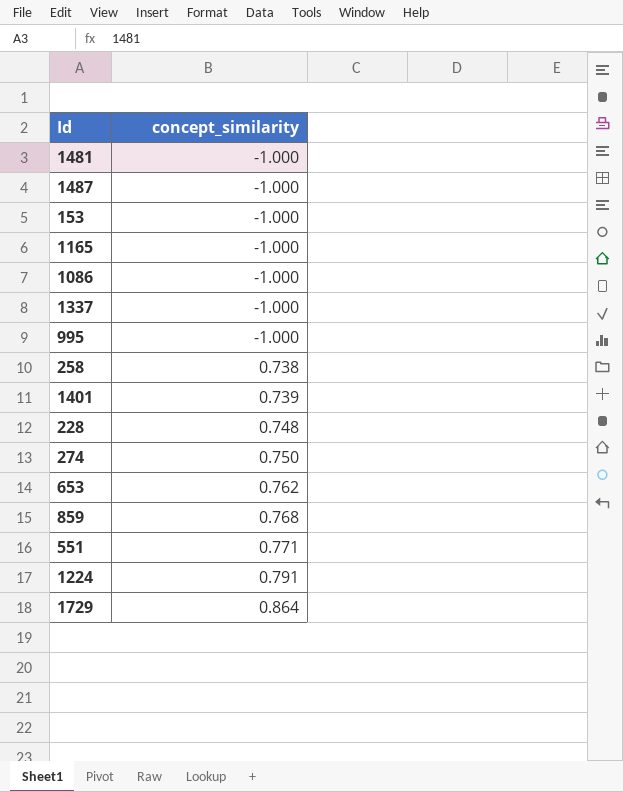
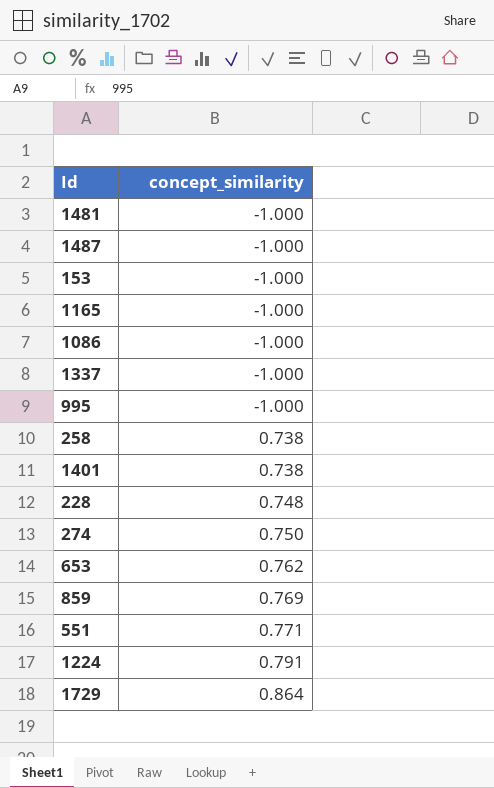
1401 | concept_similarity: 0.739 -> 0.738
859 | concept_similarity: 0.768 -> 0.769

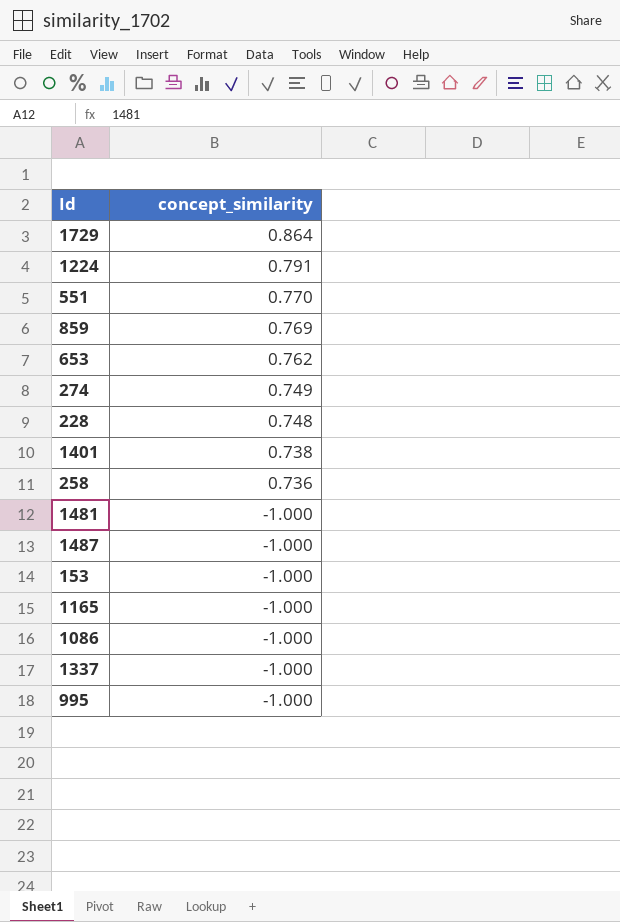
row order: concept_similarity ascending -> concept_similarity descending
551 | concept_similarity: 0.771 -> 0.770
274 | concept_similarity: 0.750 -> 0.749
258 | concept_similarity: 0.738 -> 0.736

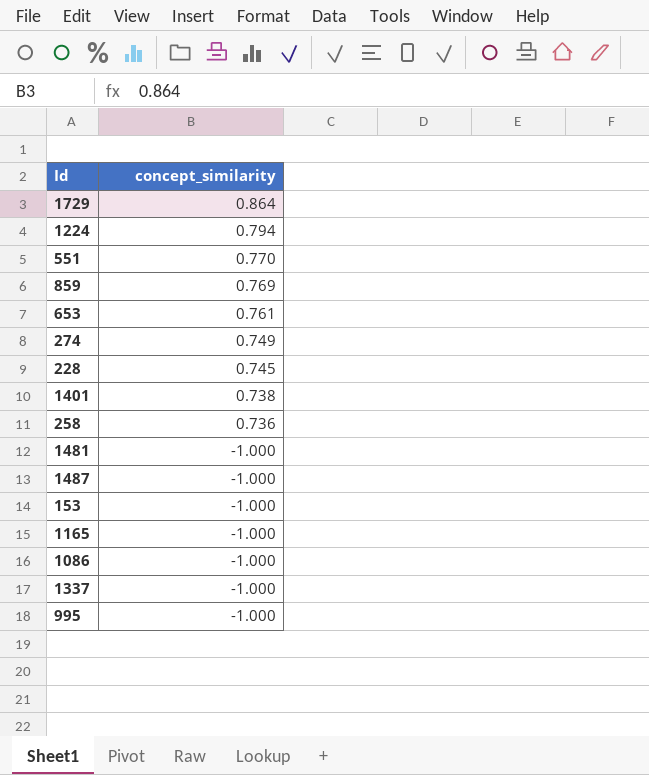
1224 | concept_similarity: 0.791 -> 0.794
653 | concept_similarity: 0.762 -> 0.761
228 | concept_similarity: 0.748 -> 0.745

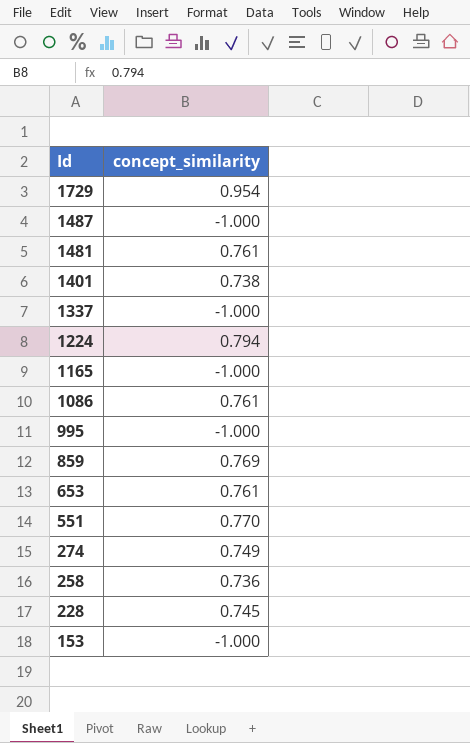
row order: concept_similarity descending -> Id descending
1729 | concept_similarity: 0.864 -> 0.954
1481 | concept_similarity: -1.000 -> 0.761
1086 | concept_similarity: -1.000 -> 0.761

